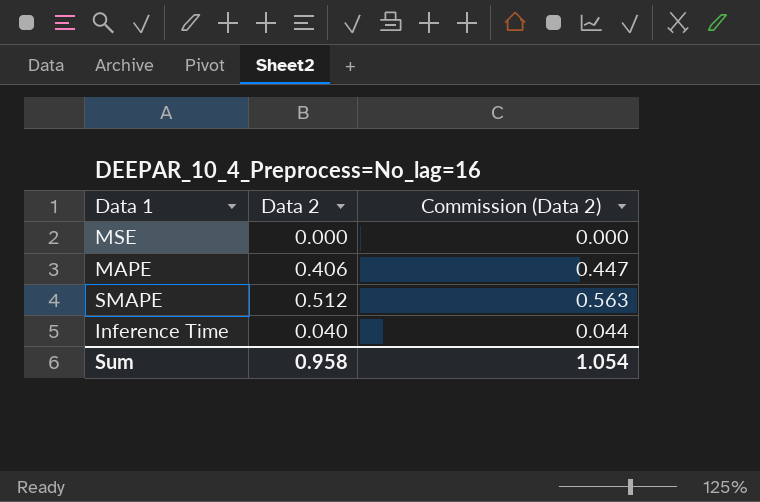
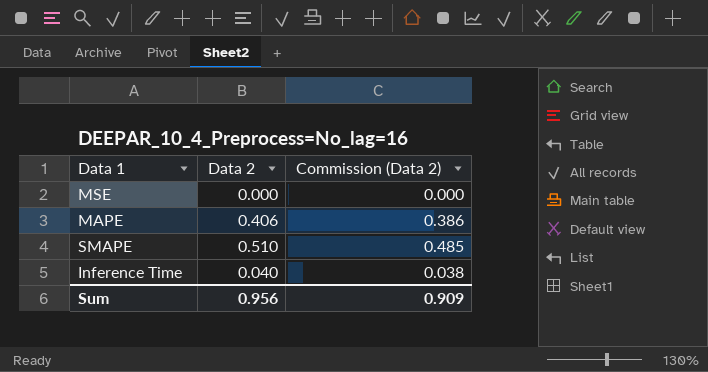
column Commission (Data 2) | formula: [Data 2] * 1.1 -> [Data 2] * 0.95
SMAPE | Data 2: 0.512 -> 0.510
Sum | Data 2: 0.958 -> 0.956
Sum | Commission (Data 2): 1.054 -> 0.909

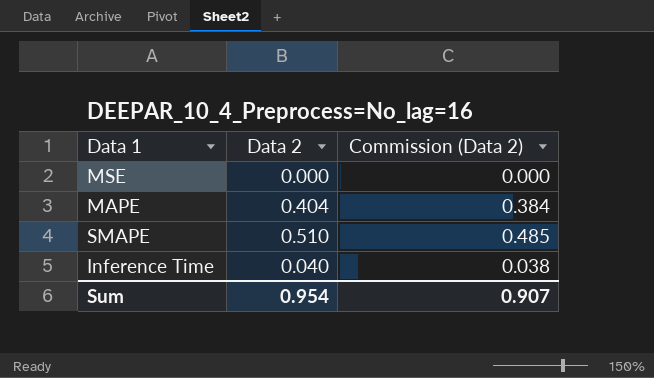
MAPE | Data 2: 0.406 -> 0.404
MAPE | Commission (Data 2): 0.386 -> 0.384
Sum | Data 2: 0.956 -> 0.954
Sum | Commission (Data 2): 0.909 -> 0.907

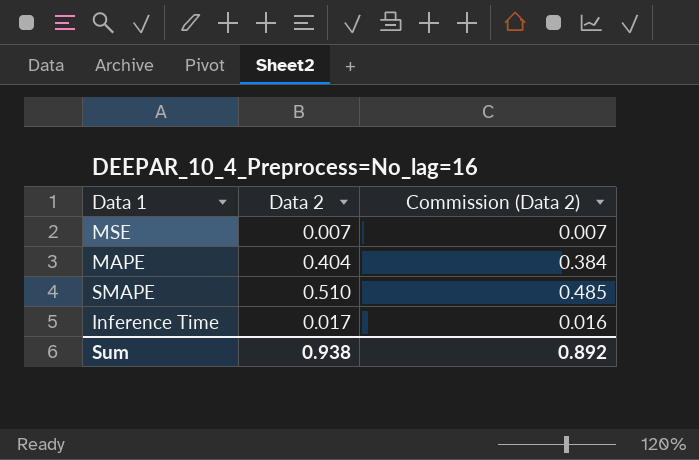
MSE | Data 2: 0.000 -> 0.007
MSE | Commission (Data 2): 0.000 -> 0.007
Inference Time | Data 2: 0.040 -> 0.017
Inference Time | Commission (Data 2): 0.038 -> 0.016
Sum | Data 2: 0.954 -> 0.938
Sum | Commission (Data 2): 0.907 -> 0.892

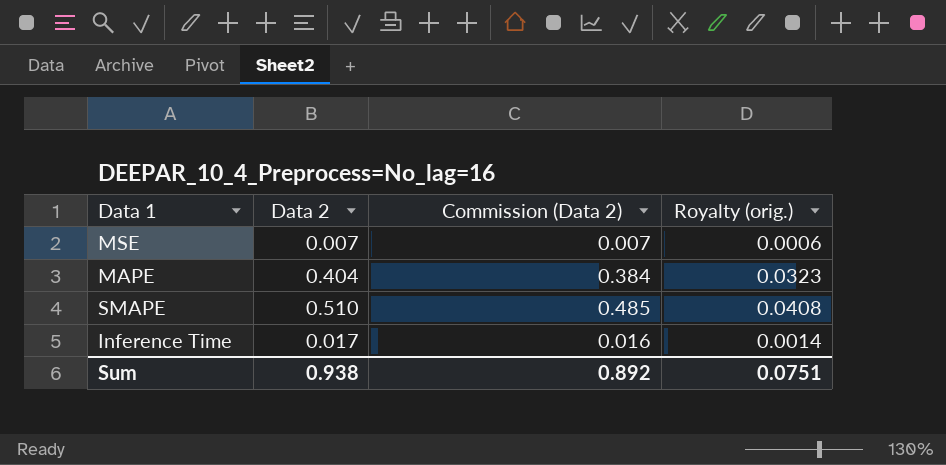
column Royalty (orig.) | formula: none -> [Data 2] * 0.08

